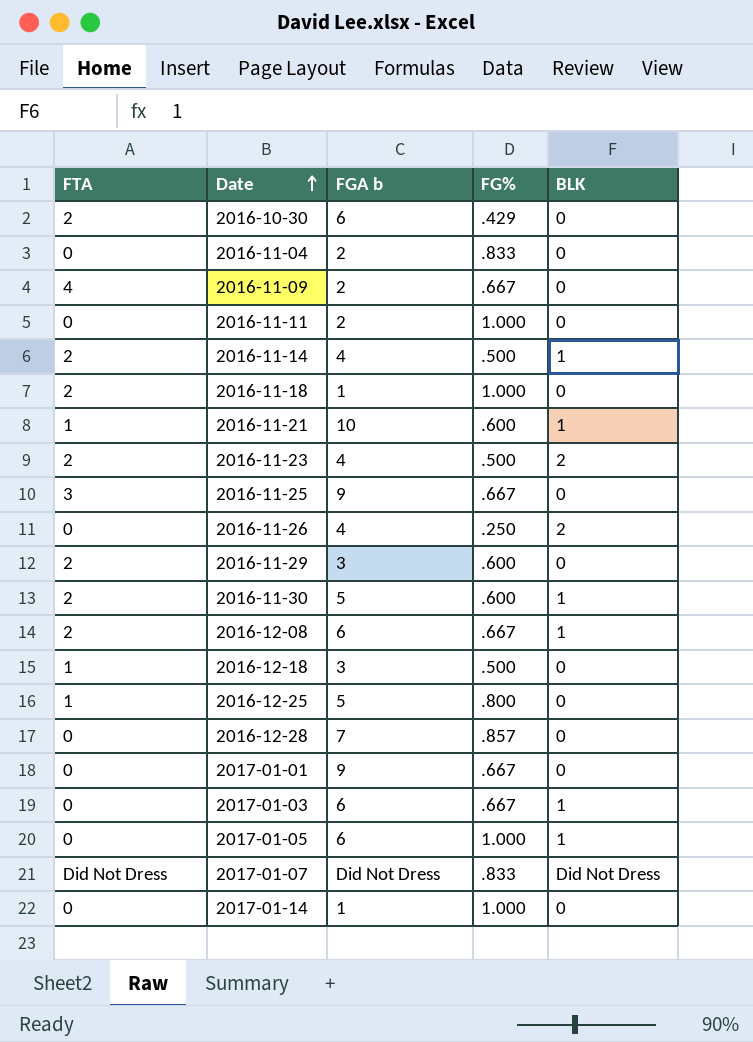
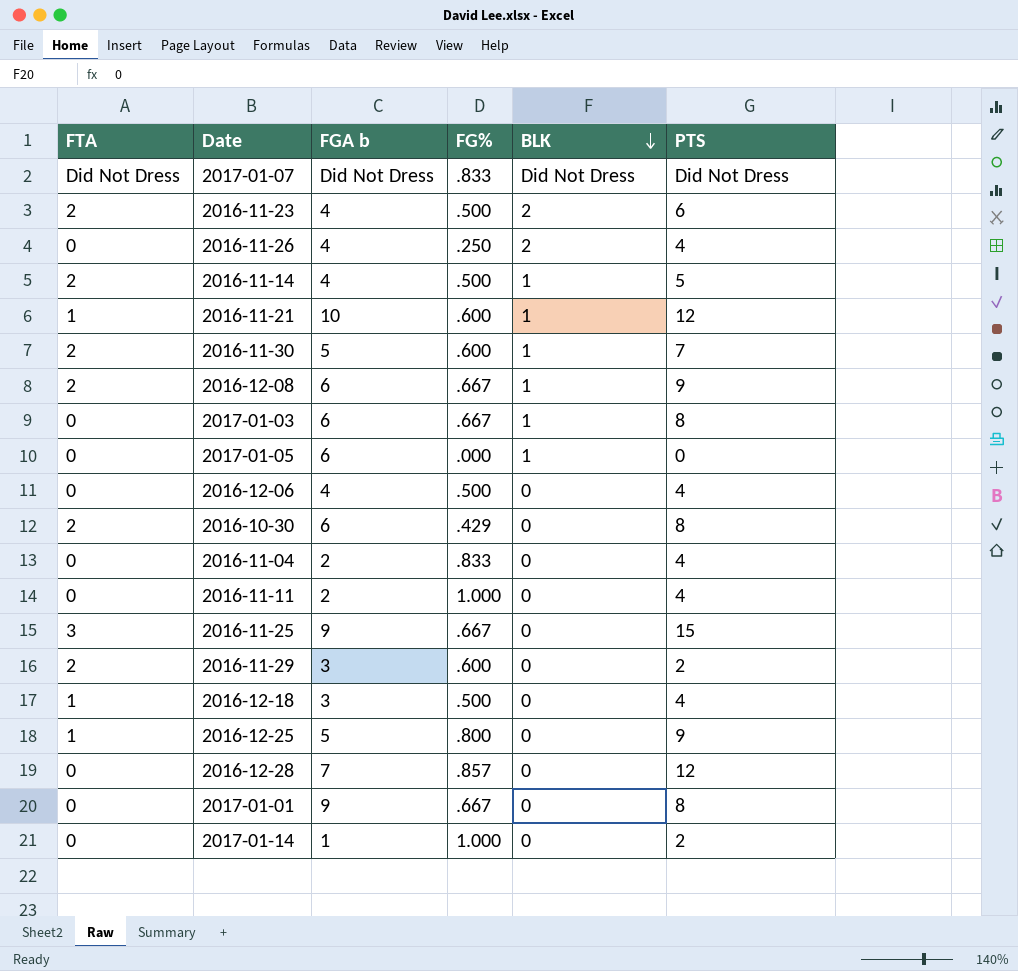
row order: Date ascending -> BLK descending
column PTS | position: none -> 6
row 2016-11-09: 4 | 2 | .667 | 0 -> none
row 2016-11-18: 2 | 1 | 1.000 | 0 -> none
2017-01-05 | FG%: 1.000 -> .000
row 2016-12-06: none -> 0 | 4 | .500 | 0 | 4

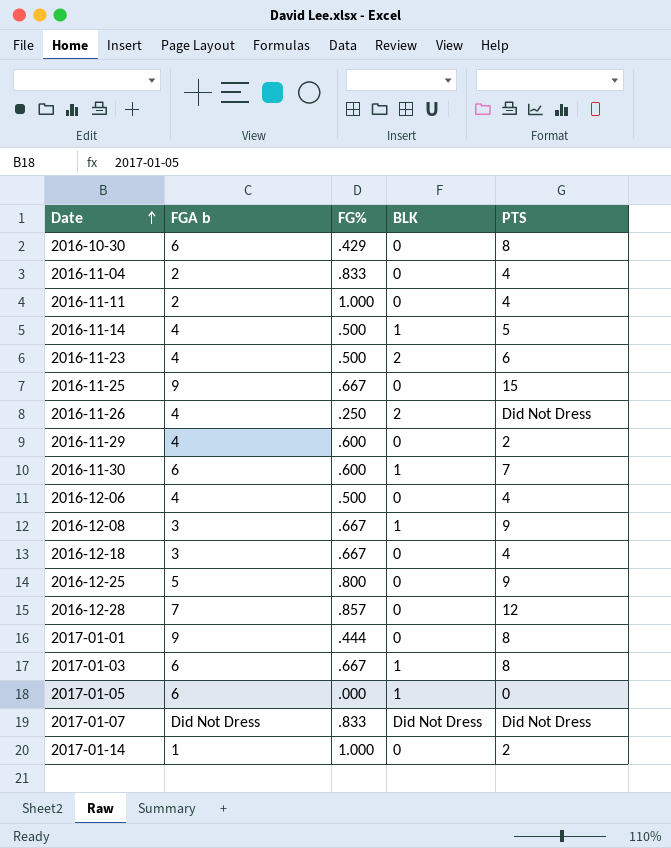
row order: BLK descending -> Date ascending
column FTA | position: 1 -> none
row 2016-11-21: 1 | 10 | .600 | 1 | 12 -> none
2016-11-26 | PTS: 4 -> Did Not Dress
2016-11-29 | FGA b: 3 -> 4
2016-11-30 | FGA b: 5 -> 6
2016-12-08 | FGA b: 6 -> 3
2016-12-18 | FG%: .500 -> .667
2017-01-01 | FG%: .667 -> .444

